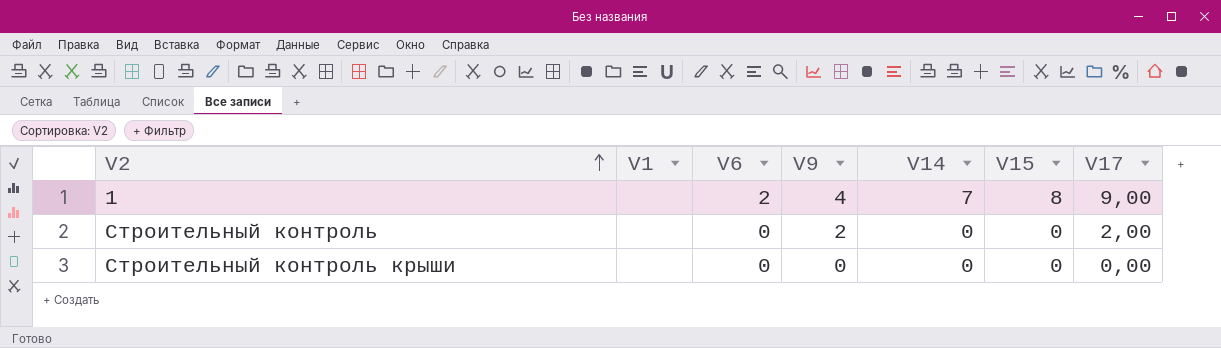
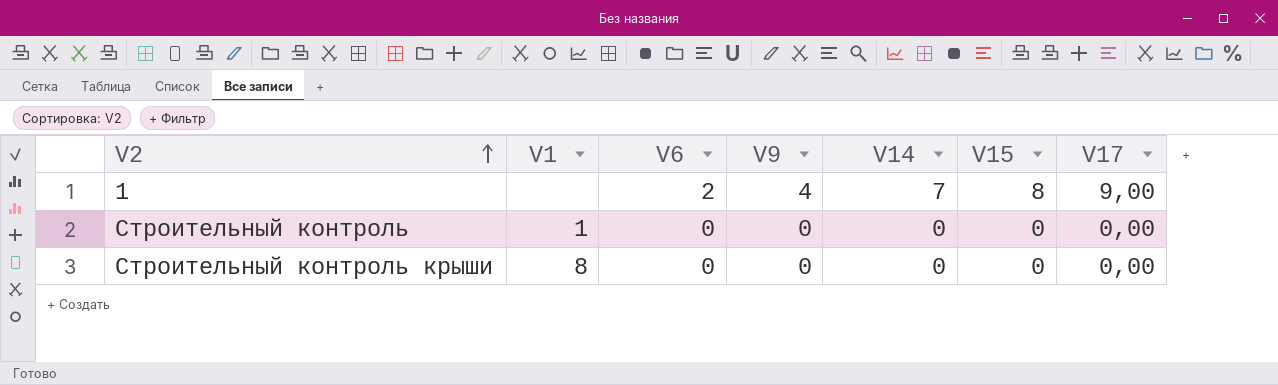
Строительный контроль | V1: none -> 1
Строительный контроль | V9: 2 -> 0
Строительный контроль | V17: 2,00 -> 0,00
Строительный контроль крыши | V1: none -> 8

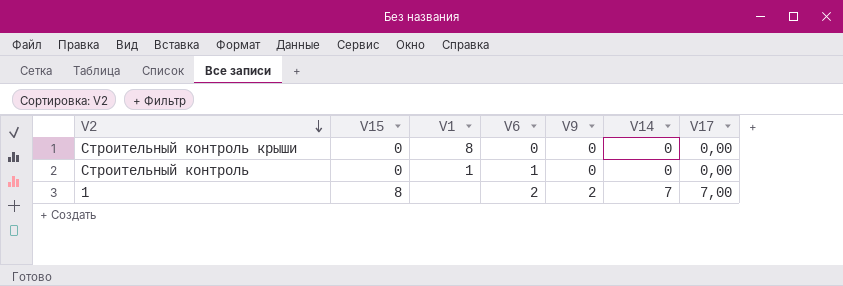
row order: V2 ascending -> V2 descending
column V15 | position: 6 -> 2
Строительный контроль | V6: 0 -> 1
1 | V9: 4 -> 2
1 | V17: 9,00 -> 7,00

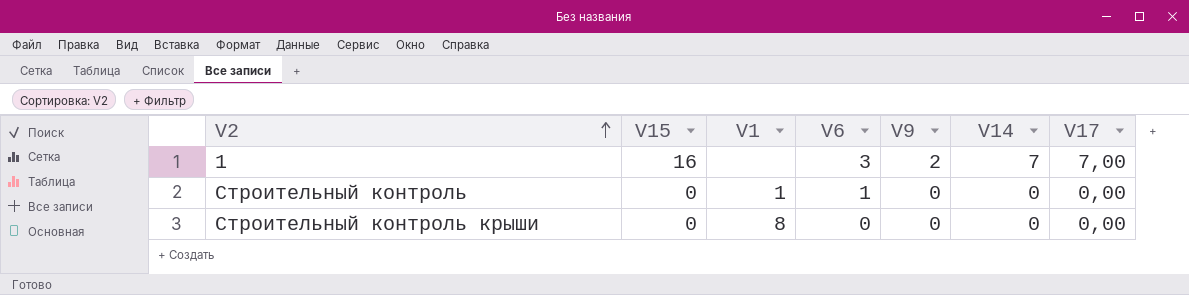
row order: V2 descending -> V2 ascending
1 | V15: 8 -> 16
1 | V6: 2 -> 3

